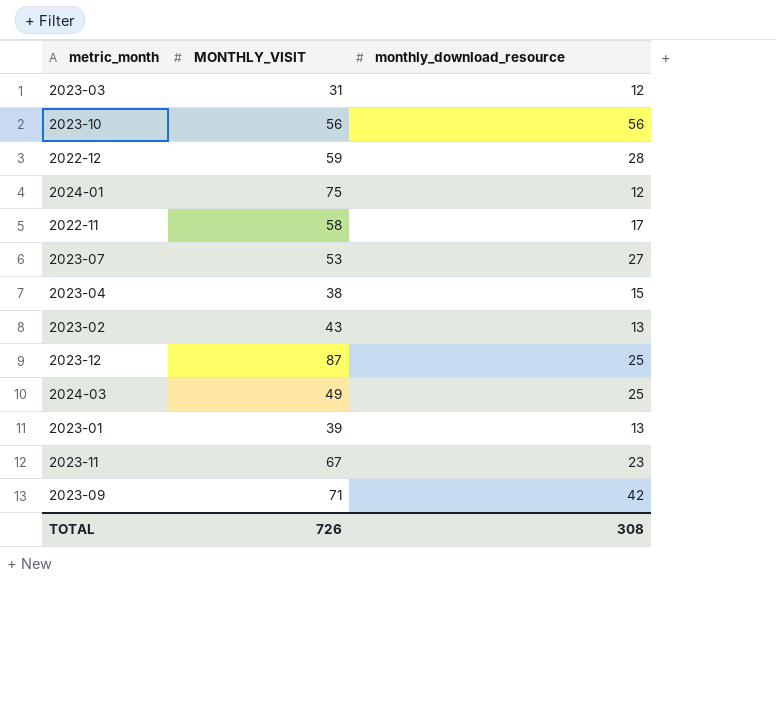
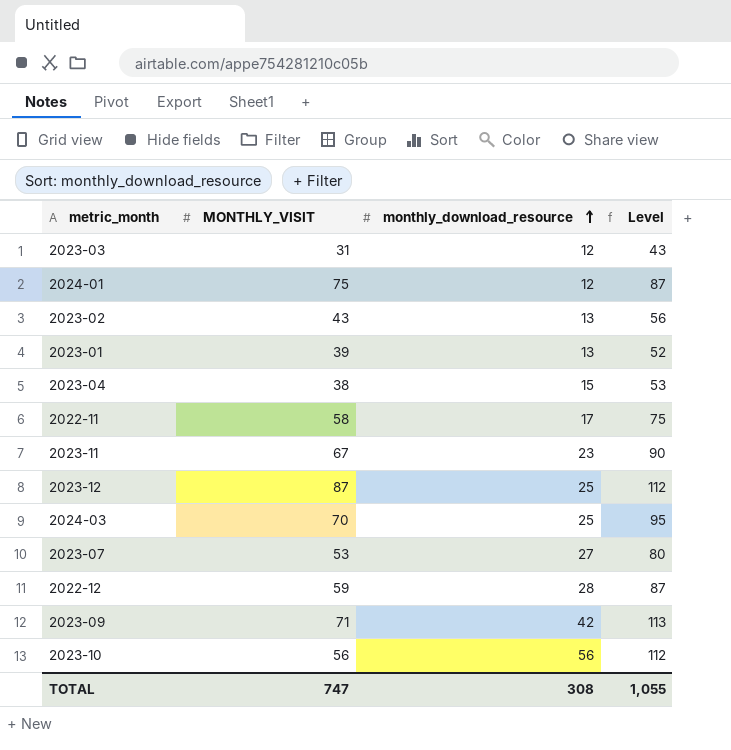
row order: none -> monthly_download_resource ascending
column Level | formula: none -> [MONTHLY_VISIT] + [monthly_download_resource]
2024-03 | MONTHLY_VISIT: 49 -> 70
TOTAL | MONTHLY_VISIT: 726 -> 747

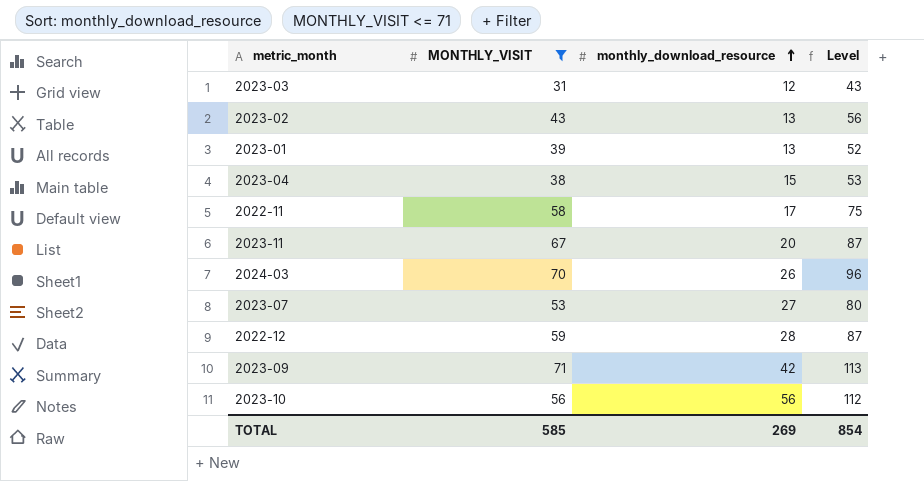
filter: none -> MONTHLY_VISIT <= 71
2023-11 | monthly_download_resource: 23 -> 20
2023-11 | Level: 90 -> 87
2024-03 | monthly_download_resource: 25 -> 26
2024-03 | Level: 95 -> 96
TOTAL | MONTHLY_VISIT: 747 -> 585
TOTAL | monthly_download_resource: 308 -> 269
TOTAL | Level: 1,055 -> 854

